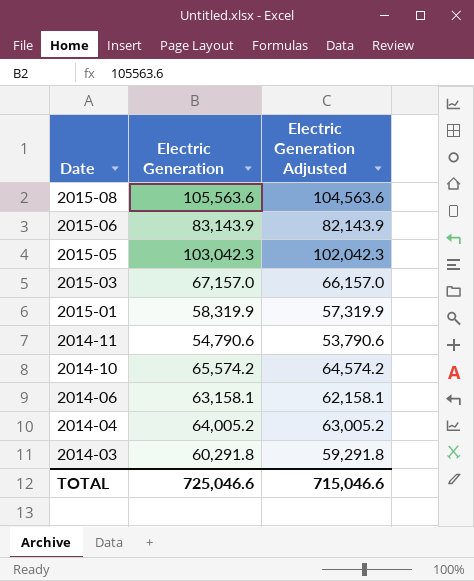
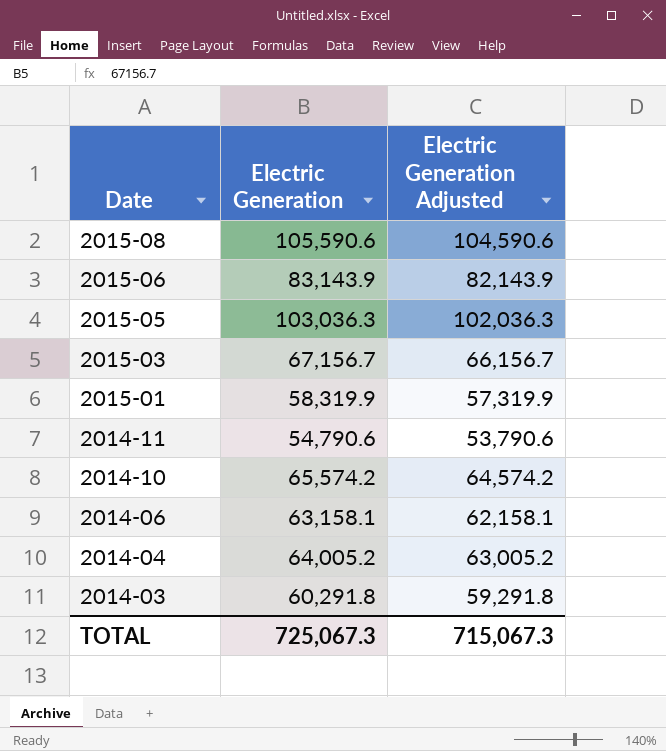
2015-08 | Electric Generation: 105,563.6 -> 105,590.6
2015-08 | Electric Generation Adjusted: 104,563.6 -> 104,590.6
2015-05 | Electric Generation: 103,042.3 -> 103,036.3
2015-05 | Electric Generation Adjusted: 102,042.3 -> 102,036.3
2015-03 | Electric Generation: 67,157.0 -> 67,156.7
2015-03 | Electric Generation Adjusted: 66,157.0 -> 66,156.7
TOTAL | Electric Generation: 725,046.6 -> 725,067.3
TOTAL | Electric Generation Adjusted: 715,046.6 -> 715,067.3

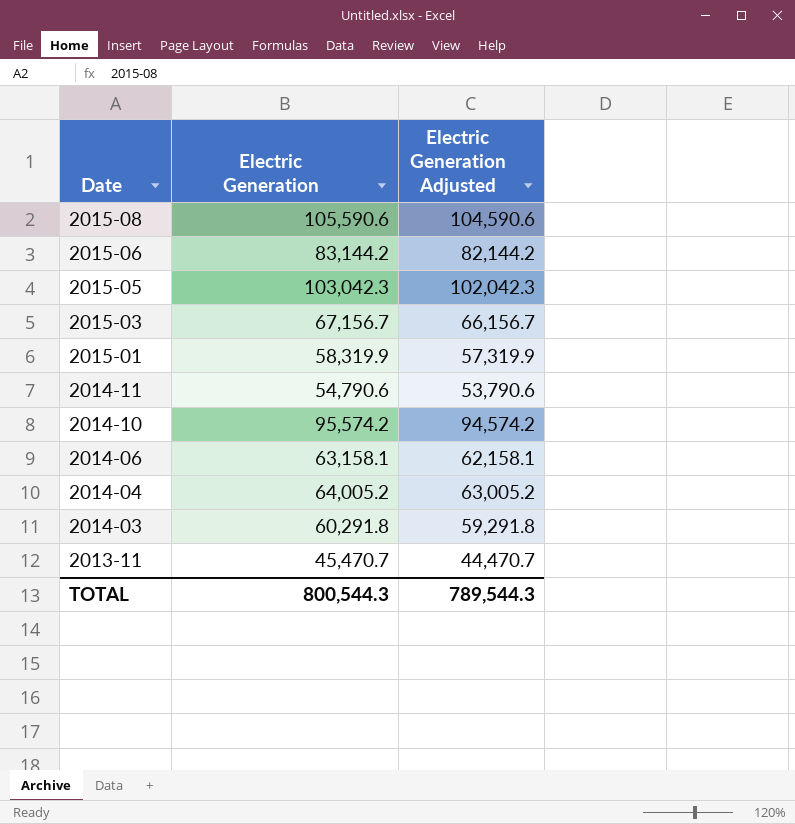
2015-06 | Electric Generation: 83,143.9 -> 83,144.2
2015-06 | Electric Generation Adjusted: 82,143.9 -> 82,144.2
2015-05 | Electric Generation: 103,036.3 -> 103,042.3
2015-05 | Electric Generation Adjusted: 102,036.3 -> 102,042.3
2014-10 | Electric Generation: 65,574.2 -> 95,574.2
2014-10 | Electric Generation Adjusted: 64,574.2 -> 94,574.2
row 2013-11: none -> 45,470.7 | 44,470.7
TOTAL | Electric Generation: 725,067.3 -> 800,544.3
TOTAL | Electric Generation Adjusted: 715,067.3 -> 789,544.3

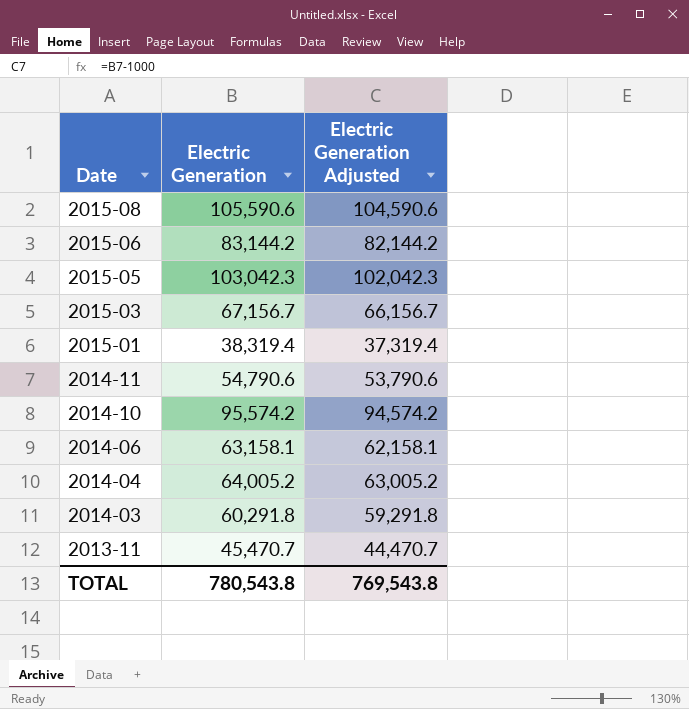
2015-01 | Electric Generation: 58,319.9 -> 38,319.4
2015-01 | Electric Generation Adjusted: 57,319.9 -> 37,319.4
TOTAL | Electric Generation: 800,544.3 -> 780,543.8
TOTAL | Electric Generation Adjusted: 789,544.3 -> 769,543.8

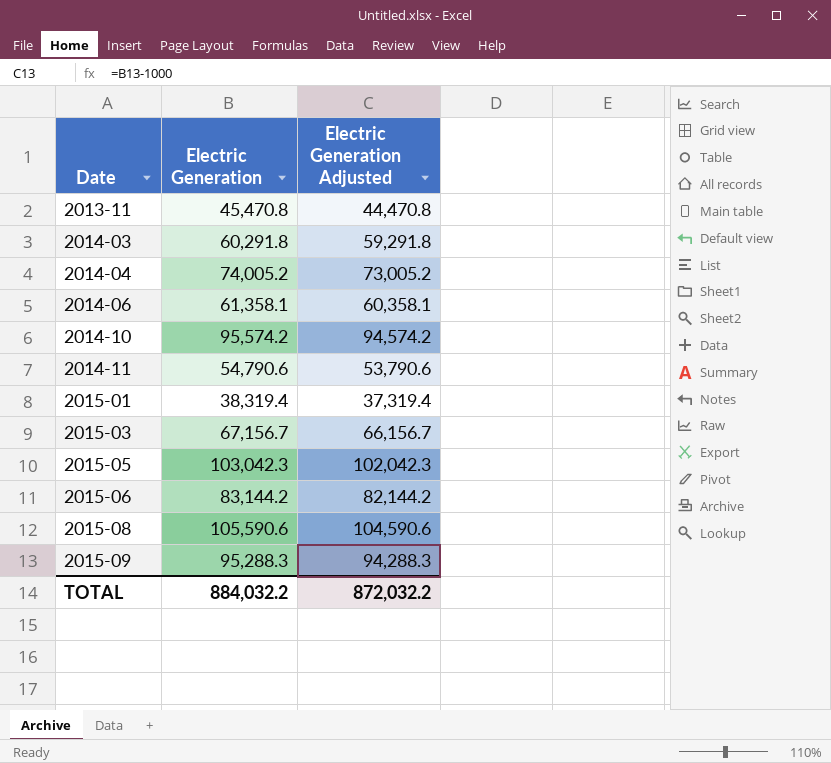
row order: Date descending -> Date ascending
2013-11 | Electric Generation: 45,470.7 -> 45,470.8
2013-11 | Electric Generation Adjusted: 44,470.7 -> 44,470.8
2014-04 | Electric Generation: 64,005.2 -> 74,005.2
2014-04 | Electric Generation Adjusted: 63,005.2 -> 73,005.2
2014-06 | Electric Generation: 63,158.1 -> 61,358.1
2014-06 | Electric Generation Adjusted: 62,158.1 -> 60,358.1
row 2015-09: none -> 95,288.3 | 94,288.3
TOTAL | Electric Generation: 780,543.8 -> 884,032.2
TOTAL | Electric Generation Adjusted: 769,543.8 -> 872,032.2

